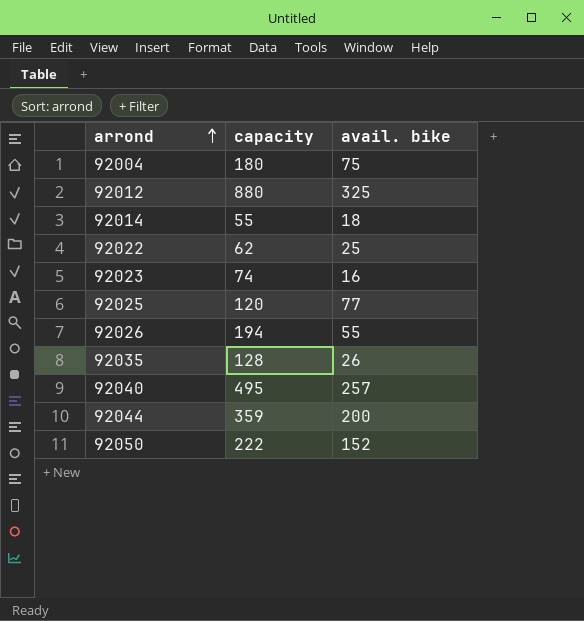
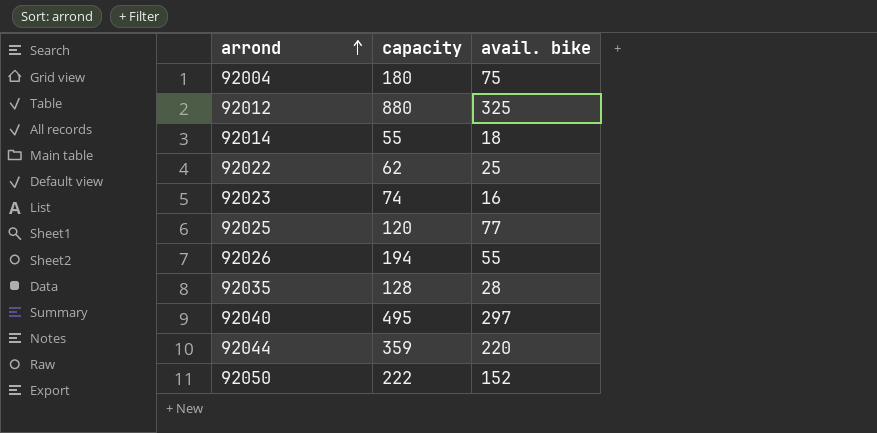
92035 | avail. bike: 26 -> 28
92040 | avail. bike: 257 -> 297
92044 | avail. bike: 200 -> 220

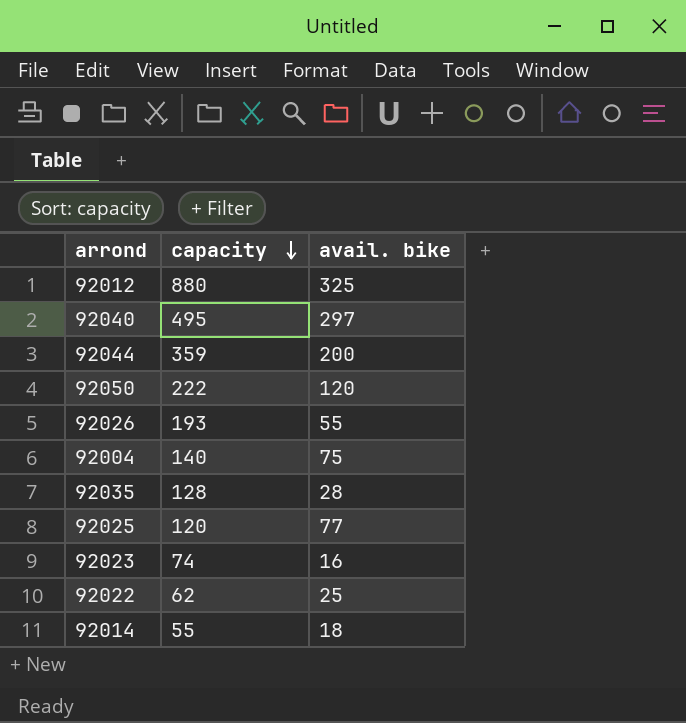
row order: arrond ascending -> capacity descending
92044 | avail. bike: 220 -> 200
92050 | avail. bike: 152 -> 120
92026 | capacity: 194 -> 193
92004 | capacity: 180 -> 140

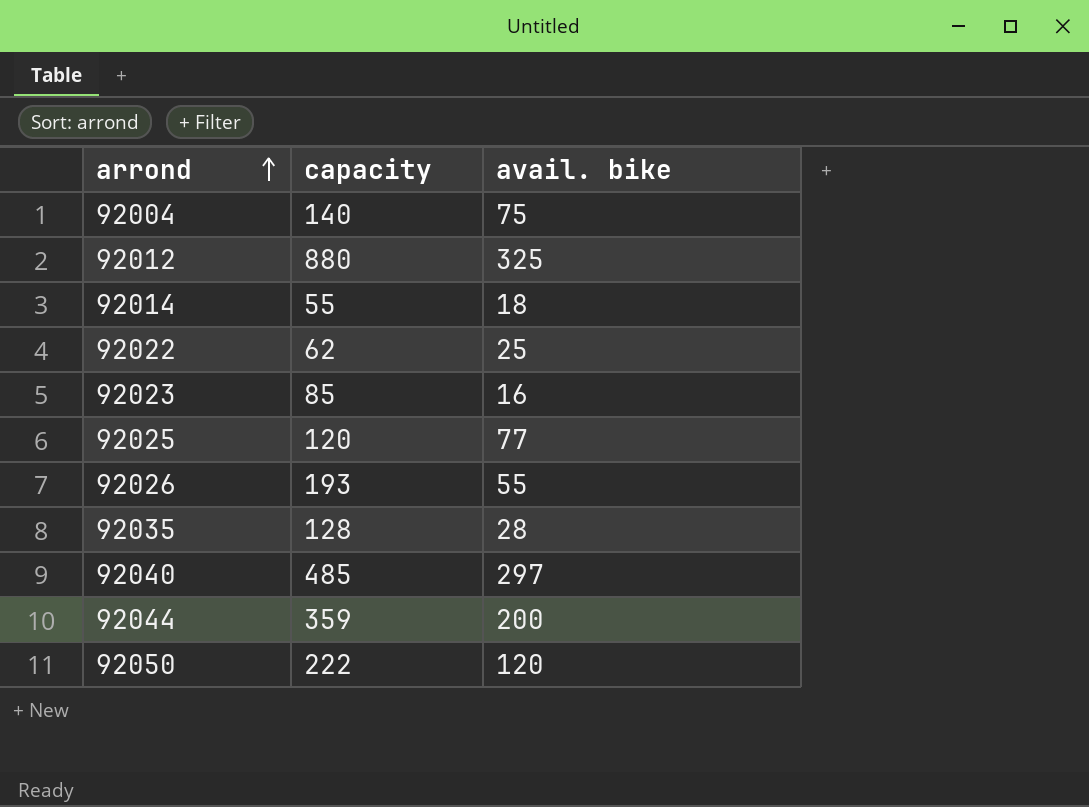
row order: capacity descending -> arrond ascending
92023 | capacity: 74 -> 85
92040 | capacity: 495 -> 485

